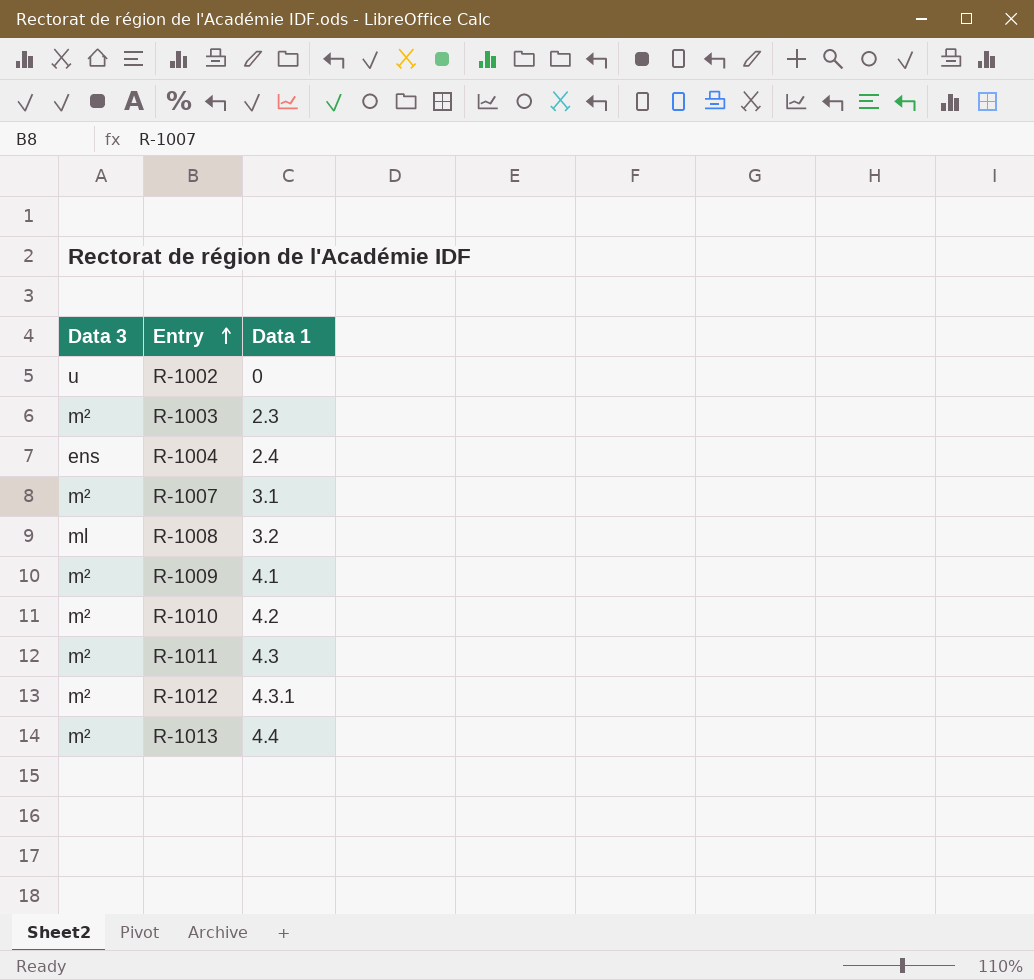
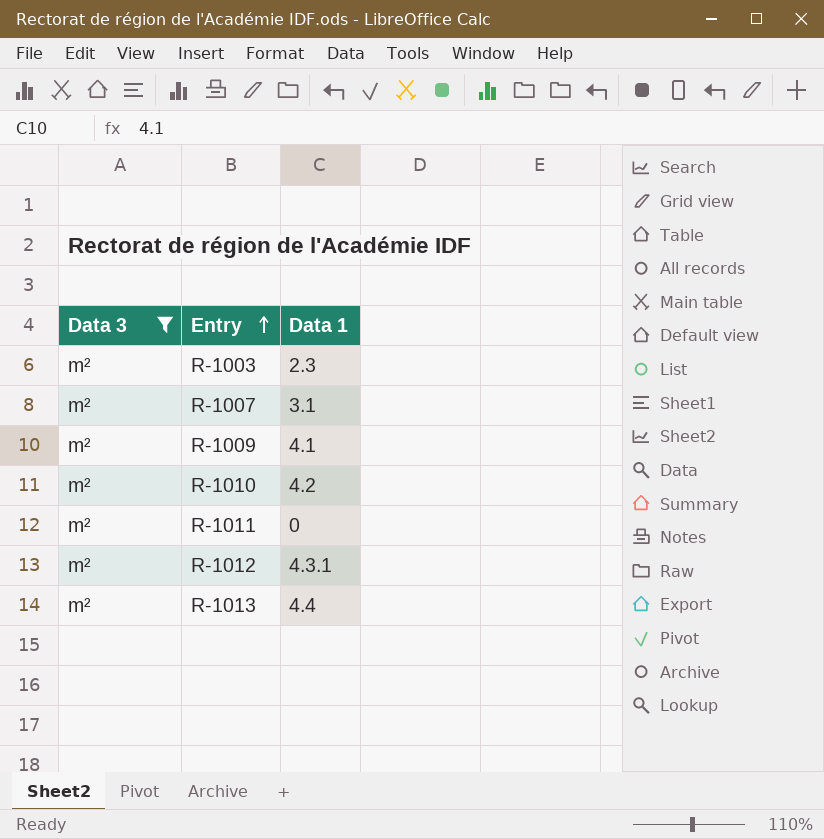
filter: none -> Data 3 = m²
R-1011 | Data 1: 4.3 -> 0

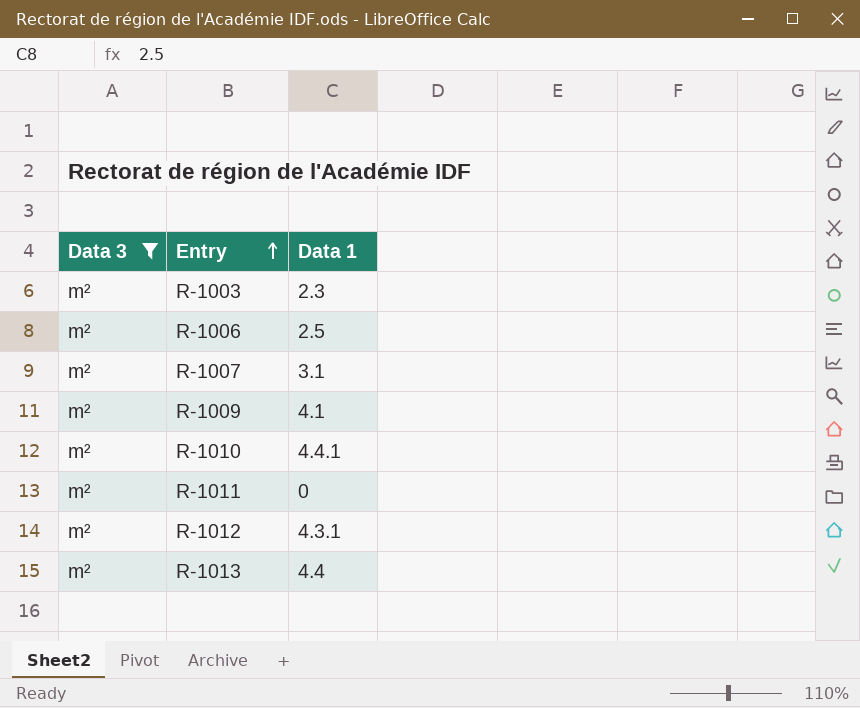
row R-1006: none -> m² | 2.5
R-1010 | Data 1: 4.2 -> 4.4.1

